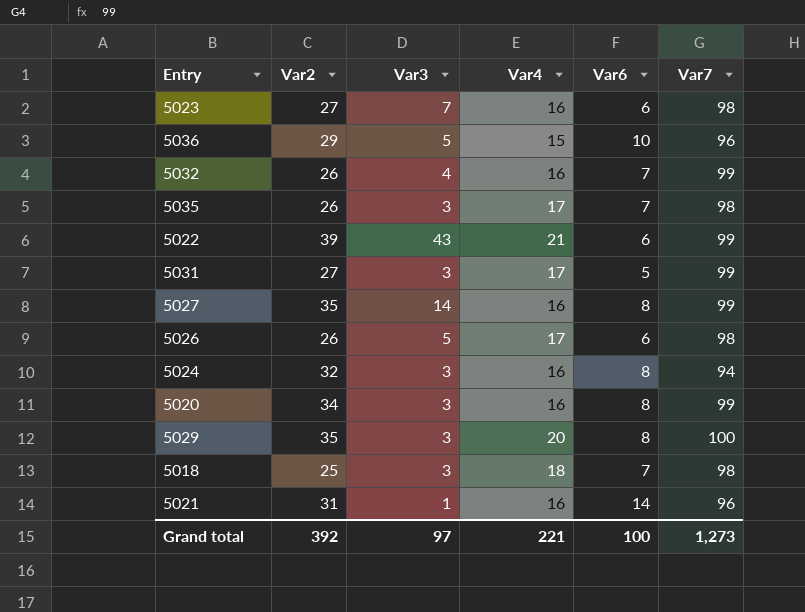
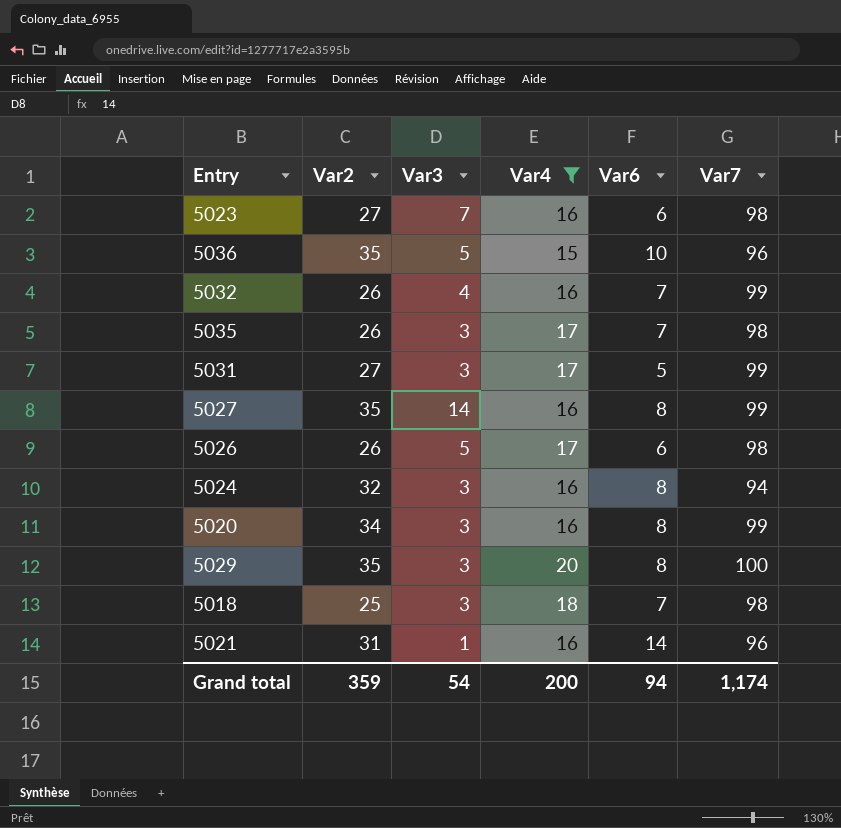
filter: none -> Var4 != 21
5036 | Var2: 29 -> 35
Grand total | Var2: 392 -> 359
Grand total | Var3: 97 -> 54
Grand total | Var4: 221 -> 200
Grand total | Var6: 100 -> 94
Grand total | Var7: 1,273 -> 1,174

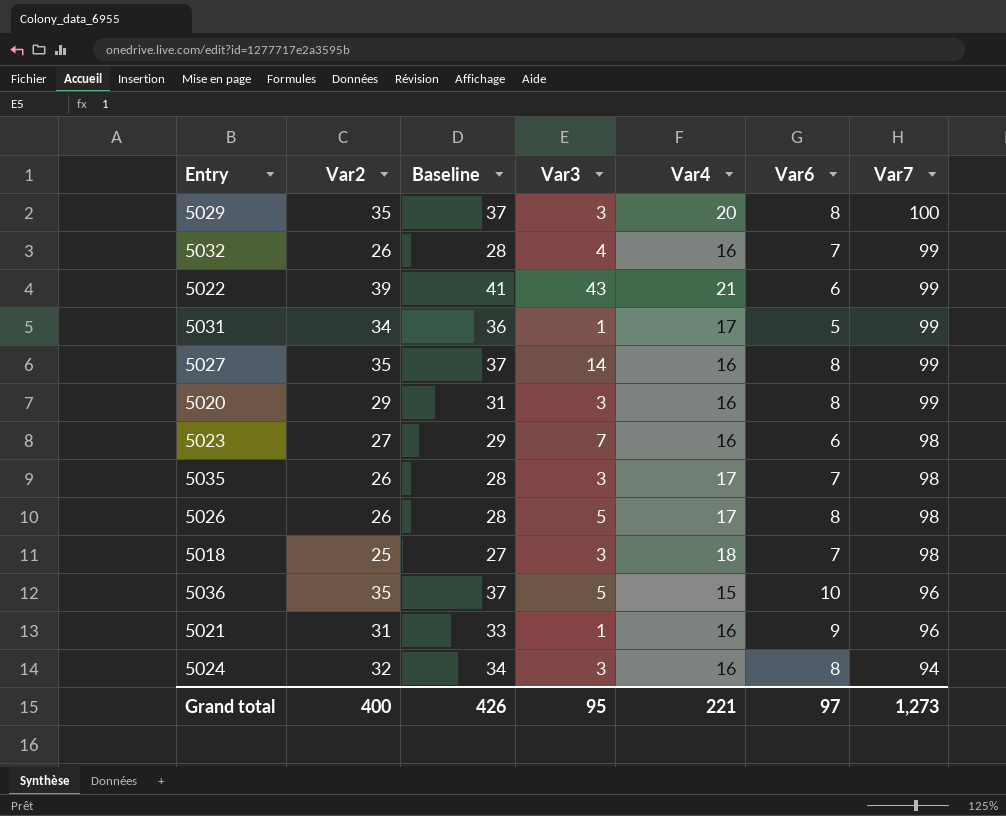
filter: Var4 != 21 -> none
row order: none -> Var7 descending
column Baseline | formula: none -> [Var2] + 2
5031 | Var2: 27 -> 34
5031 | Var3: 3 -> 1
5020 | Var2: 34 -> 29
5026 | Var6: 6 -> 8
5021 | Var6: 14 -> 9
Grand total | Var2: 359 -> 400
Grand total | Var3: 54 -> 95
Grand total | Var4: 200 -> 221
Grand total | Var6: 94 -> 97
Grand total | Var7: 1,174 -> 1,273

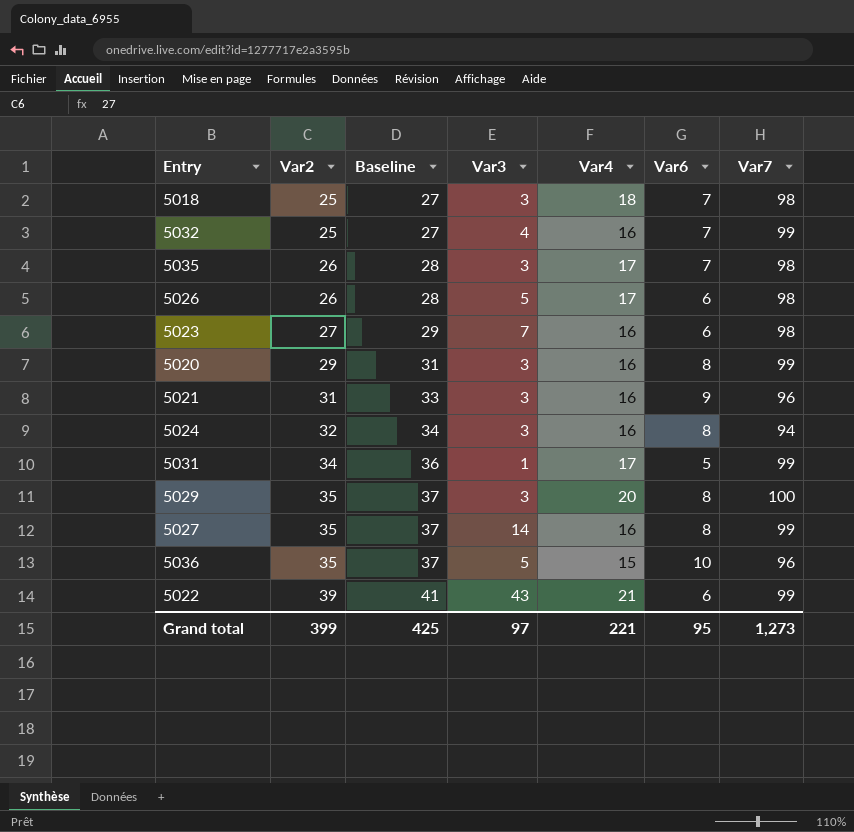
row order: Var7 descending -> Var2 ascending
5032 | Var2: 26 -> 25
5032 | Baseline: 28 -> 27
5026 | Var6: 8 -> 6
5021 | Var3: 1 -> 3
Grand total | Var2: 400 -> 399
Grand total | Baseline: 426 -> 425
Grand total | Var3: 95 -> 97
Grand total | Var6: 97 -> 95

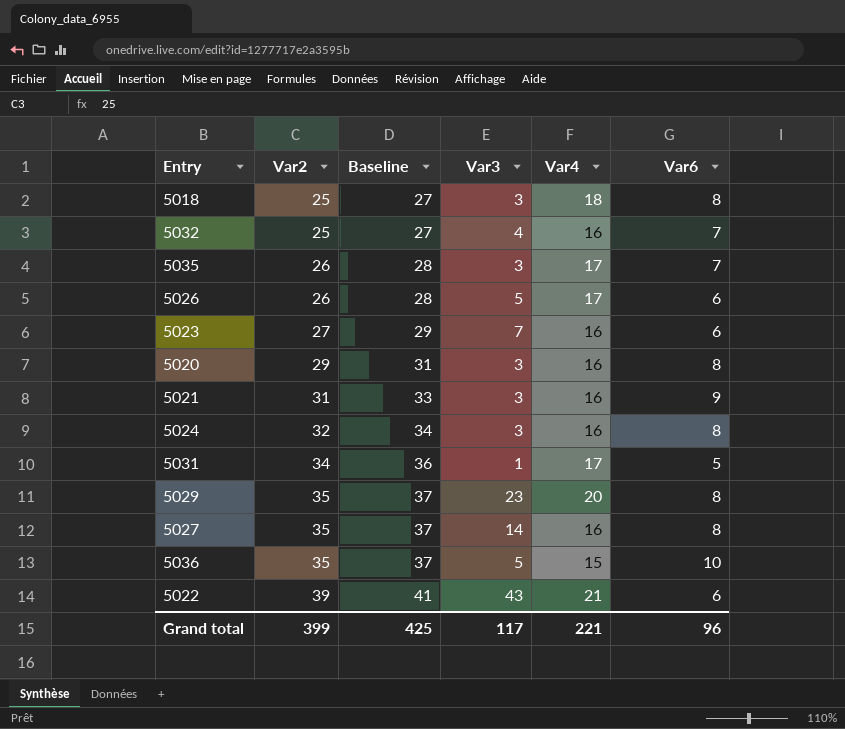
column Var7 | position: 7 -> none
5018 | Var6: 7 -> 8
5029 | Var3: 3 -> 23
Grand total | Var3: 97 -> 117
Grand total | Var6: 95 -> 96

